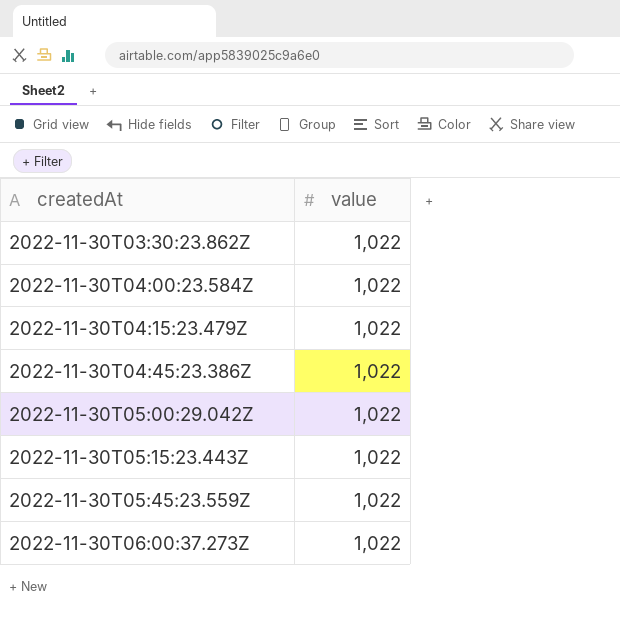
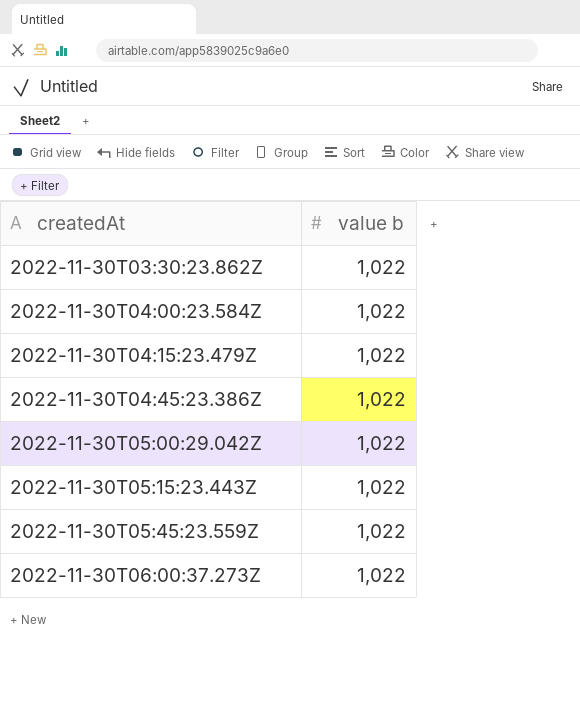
column name: value -> value b

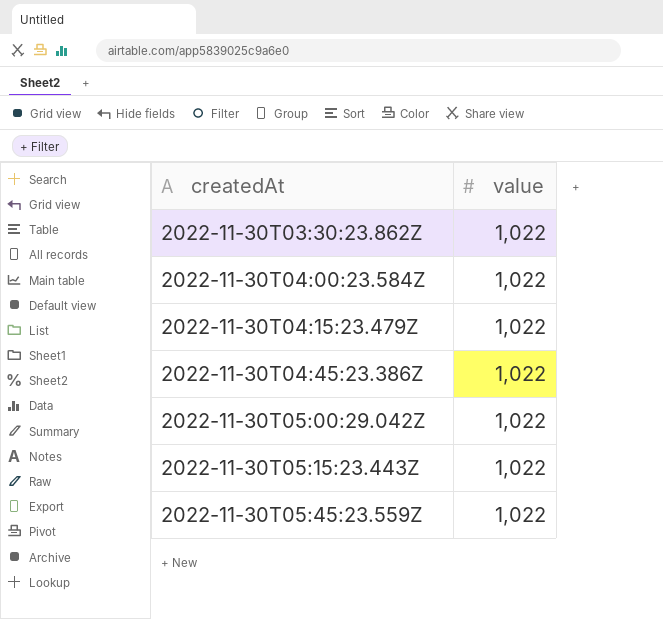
column name: value b -> value
row 2022-11-30T06:00:37.273Z: 1,022 -> none

